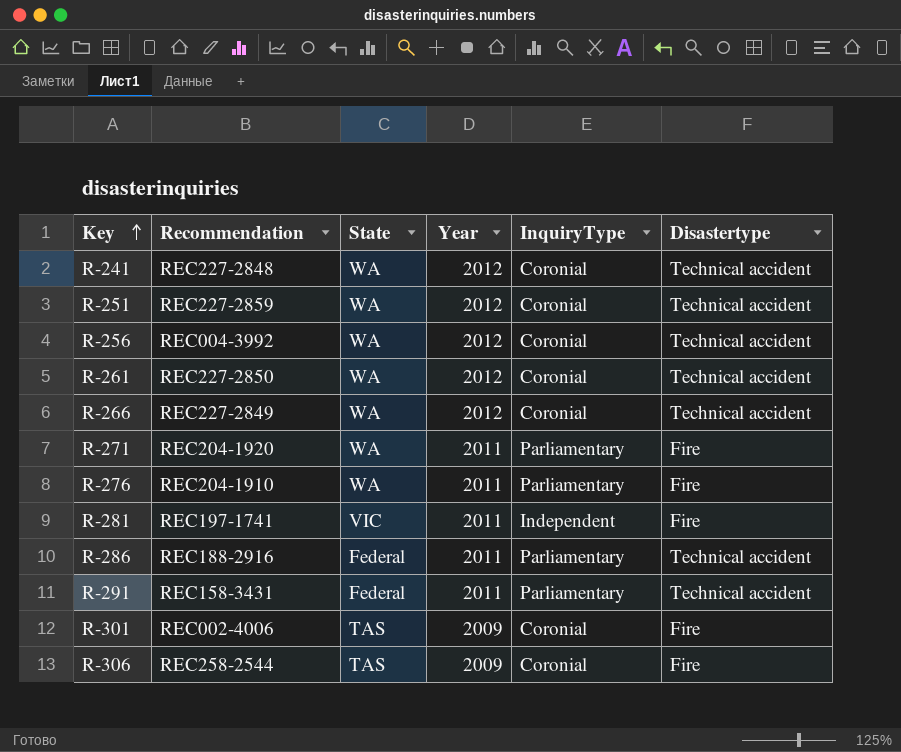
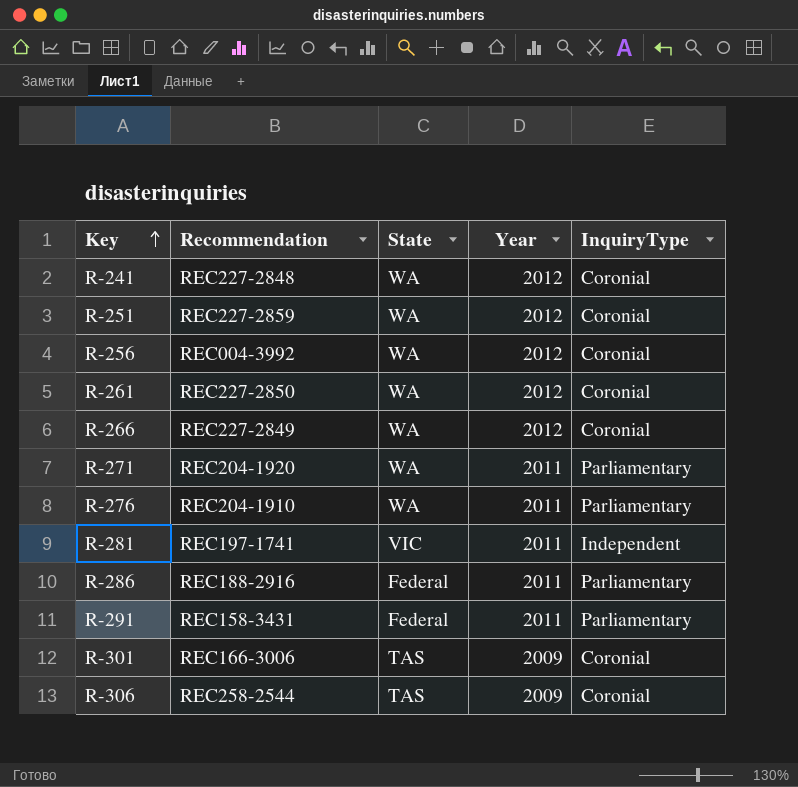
column Disastertype | position: 6 -> none
R-301 | Recommendation: REC002-4006 -> REC166-3006

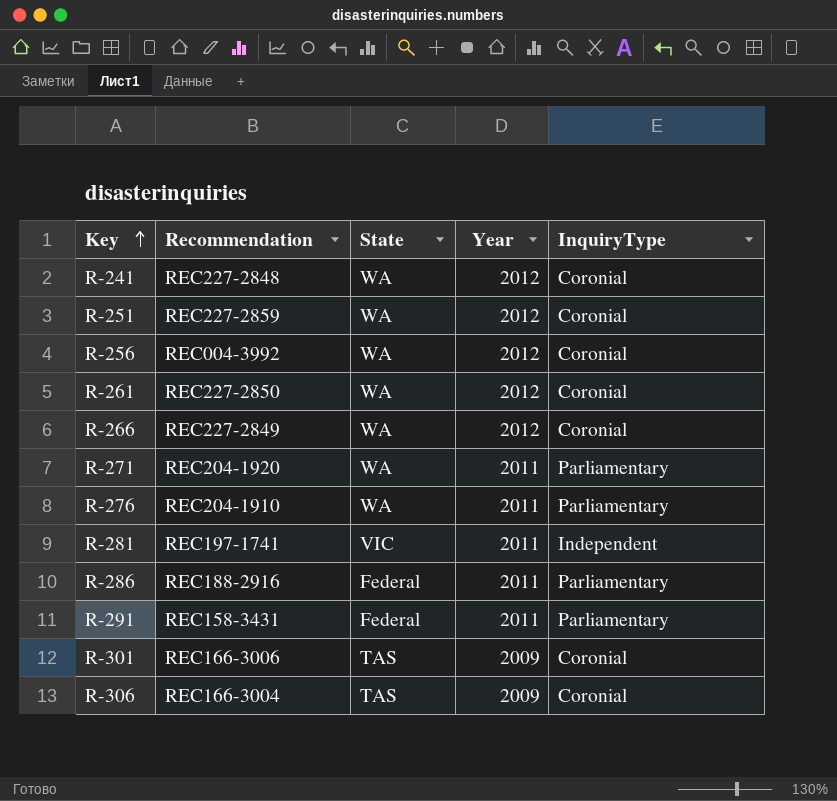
R-306 | Recommendation: REC258-2544 -> REC166-3004

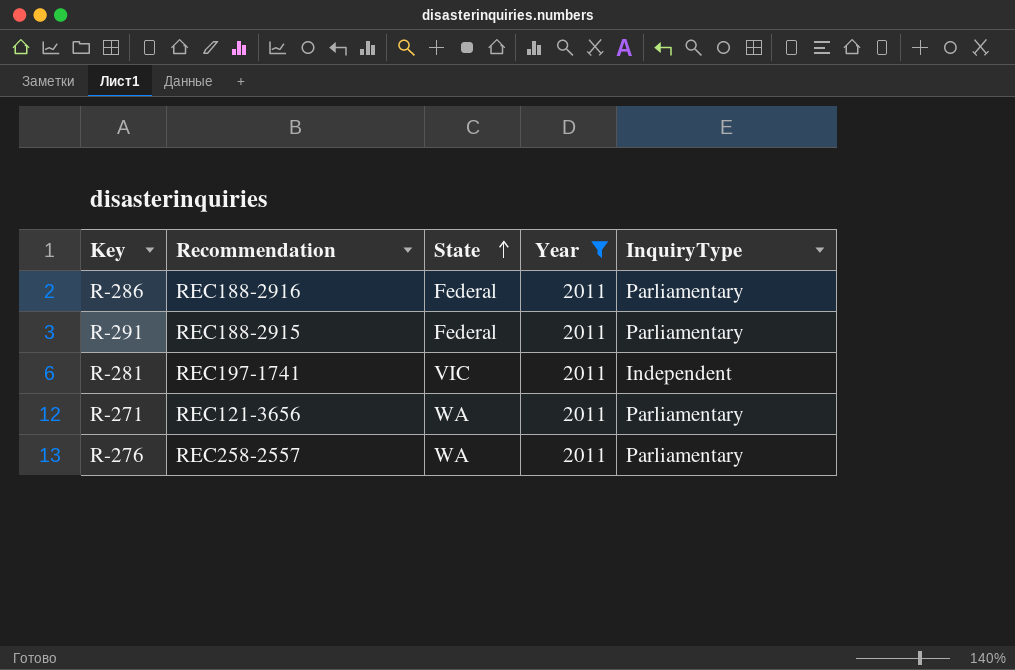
filter: none -> Year = 2011
row order: Key ascending -> State ascending
R-291 | Recommendation: REC158-3431 -> REC188-2915
R-271 | Recommendation: REC204-1920 -> REC121-3656
R-276 | Recommendation: REC204-1910 -> REC258-2557

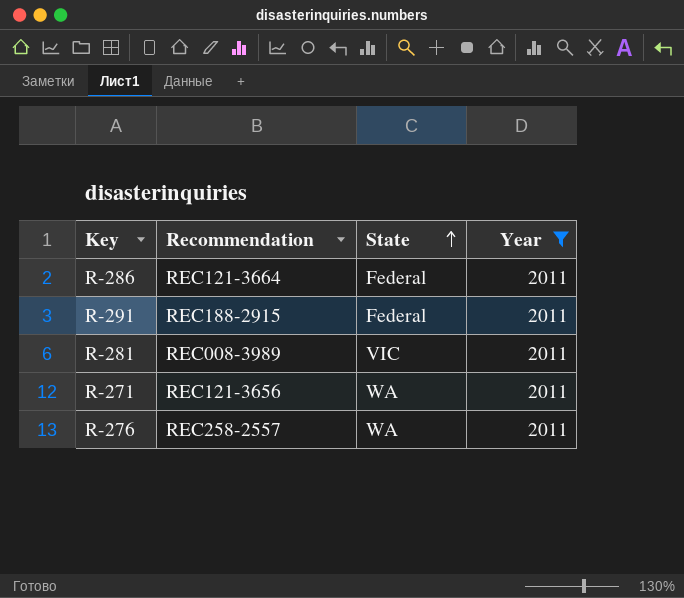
column InquiryType | position: 5 -> none
R-286 | Recommendation: REC188-2916 -> REC121-3664
R-281 | Recommendation: REC197-1741 -> REC008-3989

